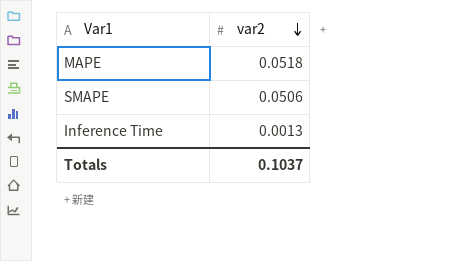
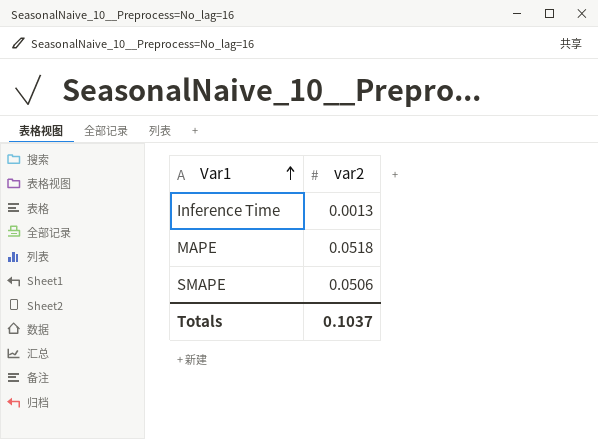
row order: var2 descending -> Var1 ascending

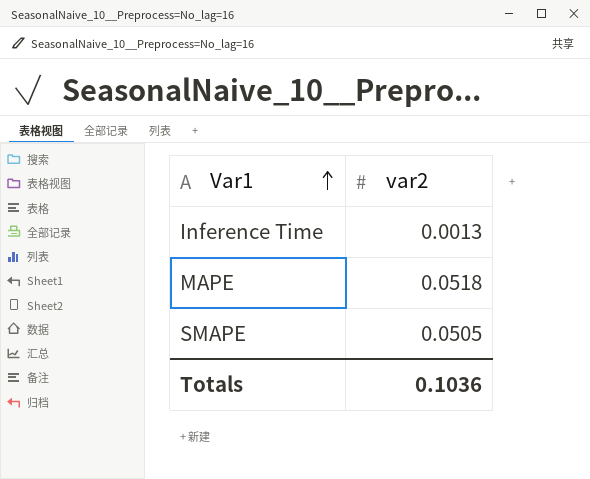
SMAPE | var2: 0.0506 -> 0.0505
Totals | var2: 0.1037 -> 0.1036

